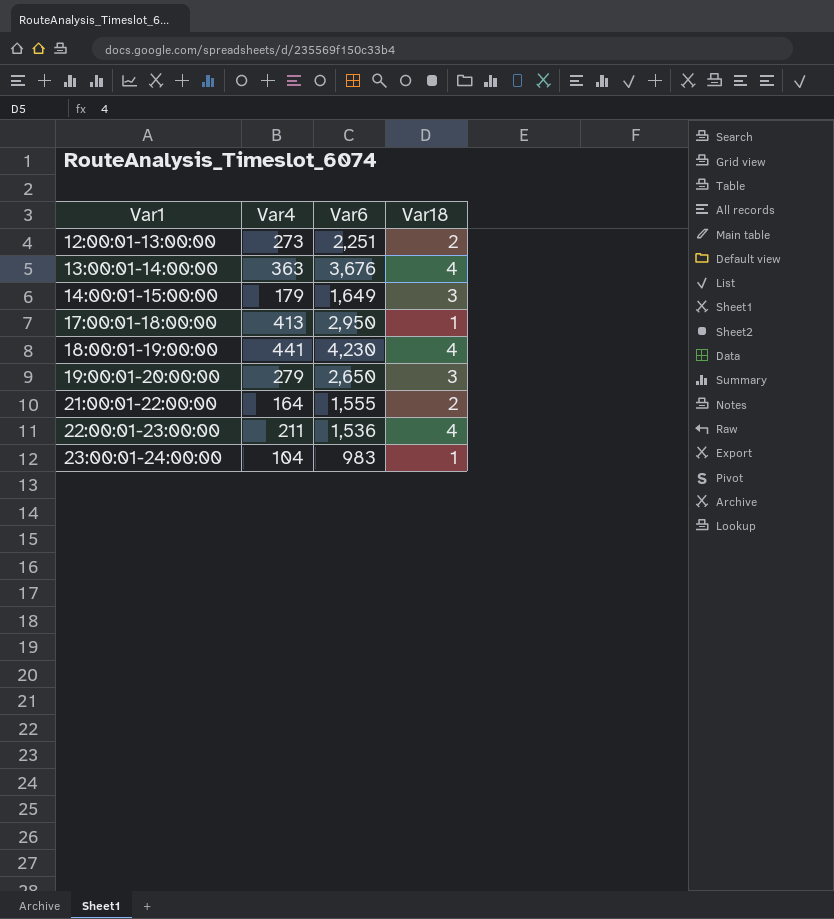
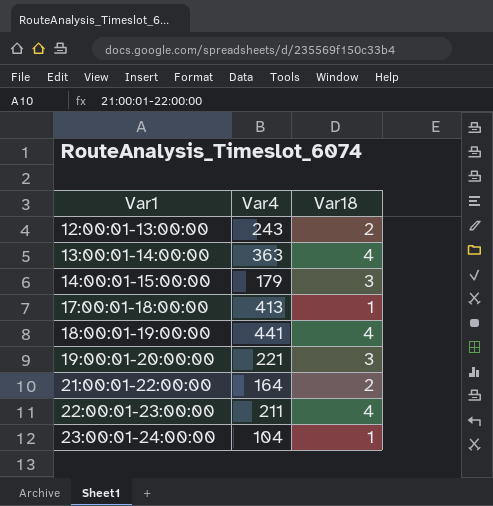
column Var6 | position: 3 -> none
12:00:01-13:00:00 | Var4: 273 -> 243
19:00:01-20:00:00 | Var4: 279 -> 221

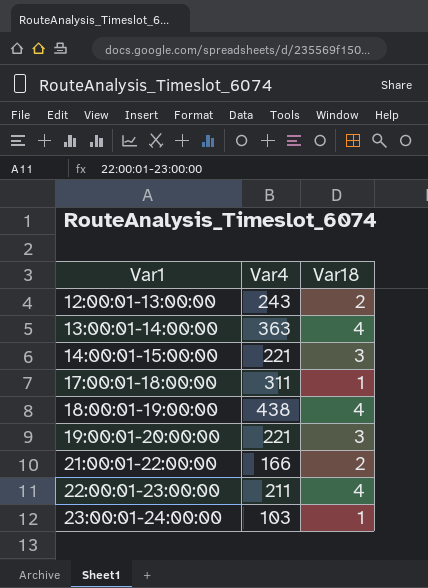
14:00:01-15:00:00 | Var4: 179 -> 221
17:00:01-18:00:00 | Var4: 413 -> 311
18:00:01-19:00:00 | Var4: 441 -> 438
21:00:01-22:00:00 | Var4: 164 -> 166
23:00:01-24:00:00 | Var4: 104 -> 103

